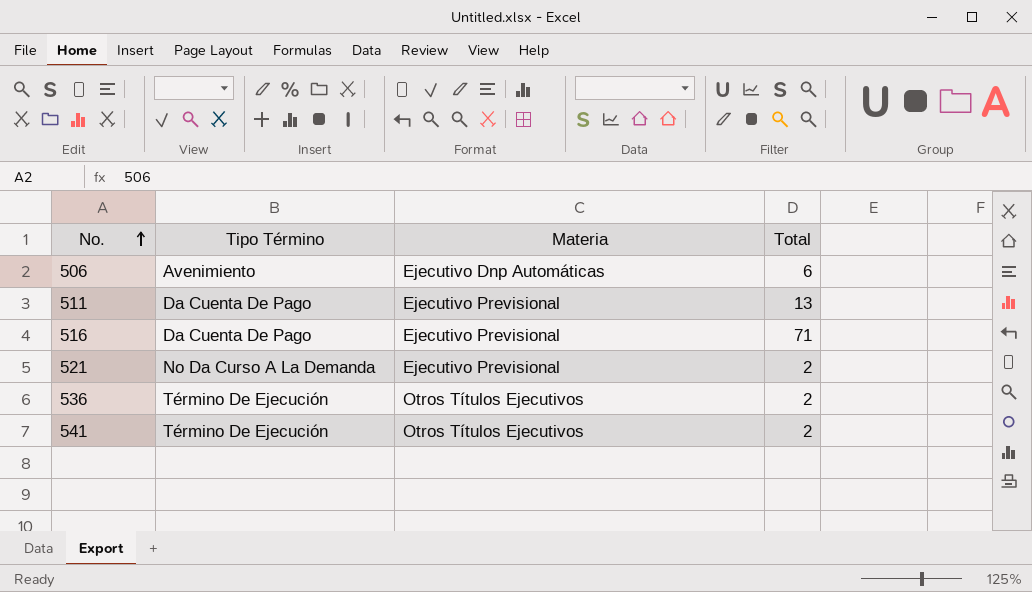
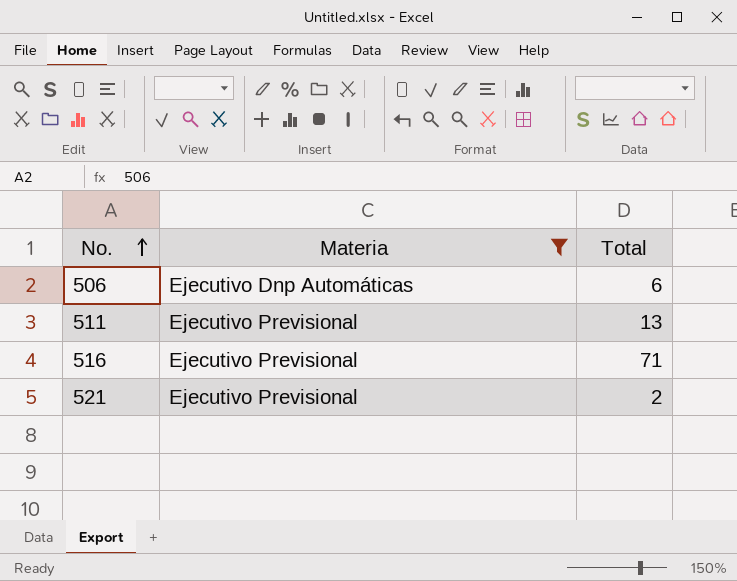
filter: none -> Materia != Otros Títulos Ejecutivos
column Tipo Término | position: 2 -> none

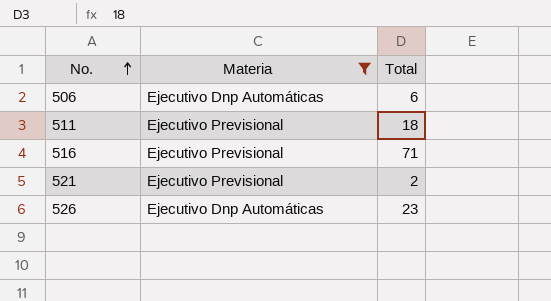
511 | Total: 13 -> 18
row 526: none -> Ejecutivo Dnp Automáticas | 23

